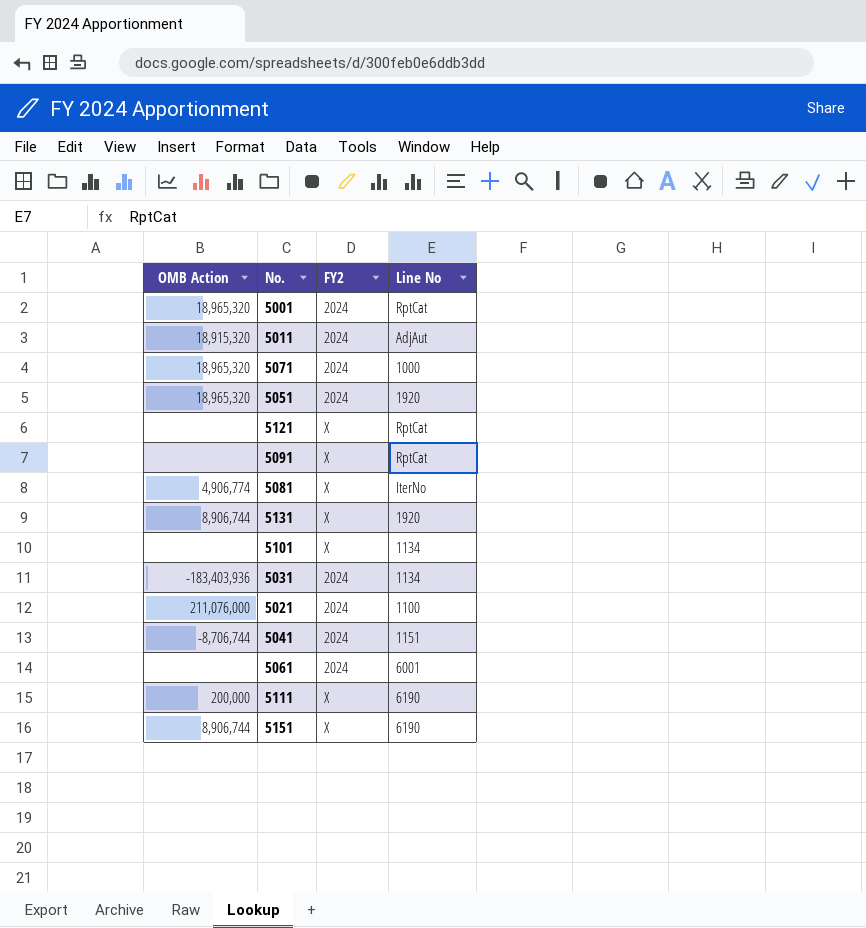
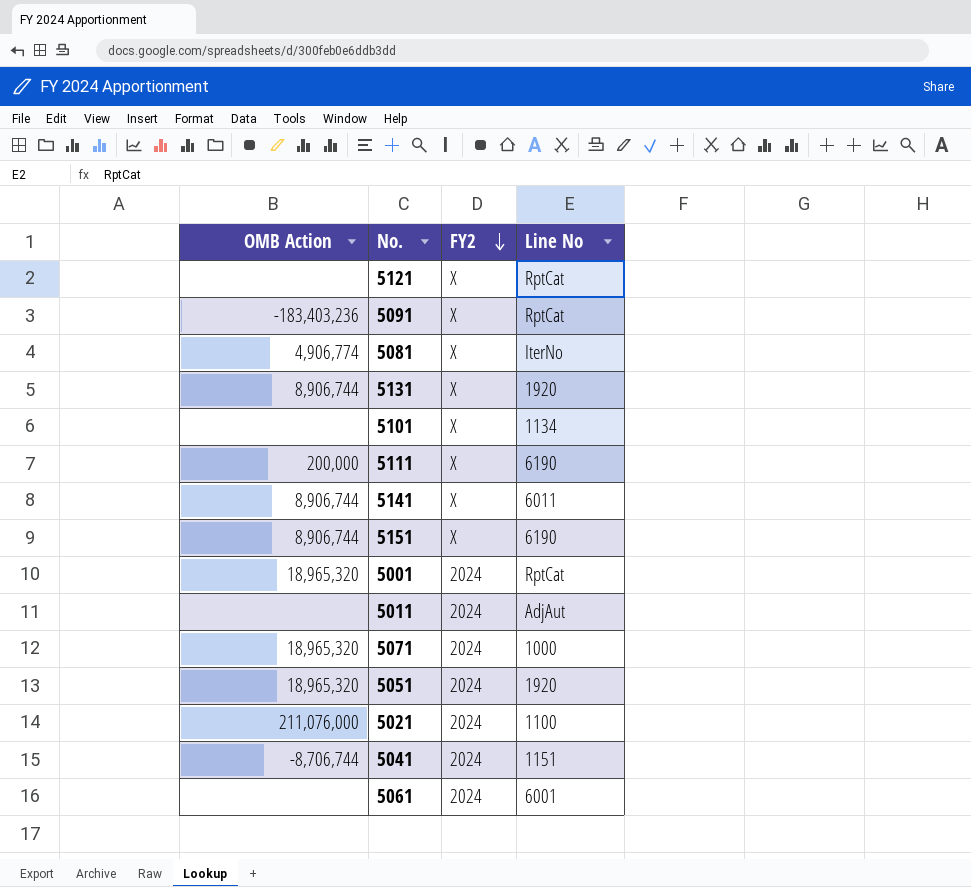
row order: none -> FY2 descending
row 5031: -183,403,936 | 2024 | 1134 -> none
5091 | OMB Action: none -> -183,403,236
row 5141: none -> 8,906,744 | X | 6011
5011 | OMB Action: 18,915,320 -> none

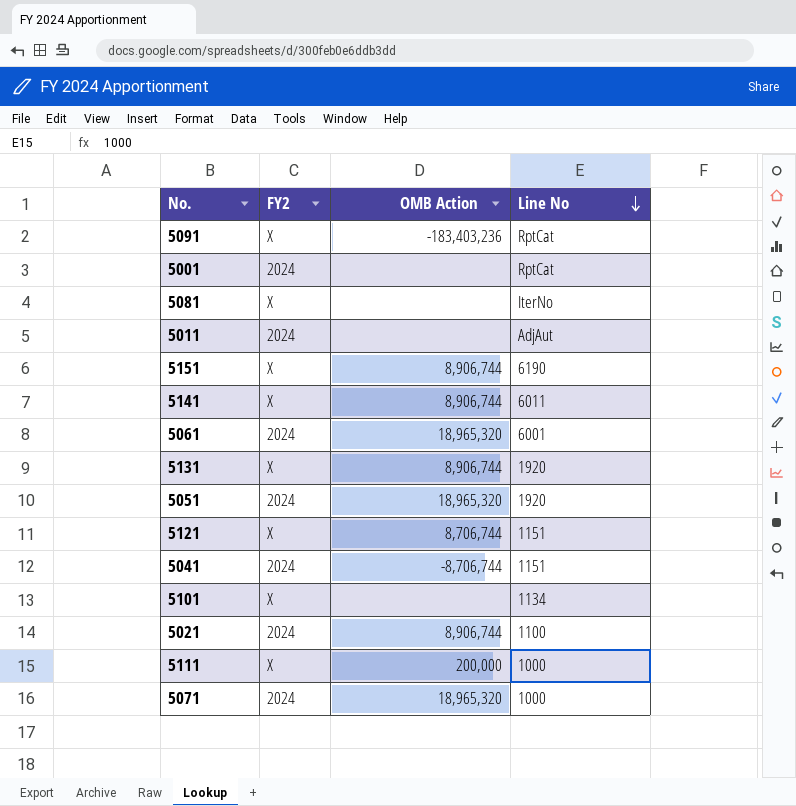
row order: FY2 descending -> Line No descending
column OMB Action | position: 1 -> 3
5001 | OMB Action: 18,965,320 -> none
5081 | OMB Action: 4,906,774 -> none
5061 | OMB Action: none -> 18,965,320
5121 | OMB Action: none -> 8,706,744
5121 | Line No: RptCat -> 1151
5021 | OMB Action: 211,076,000 -> 8,906,744
5111 | Line No: 6190 -> 1000

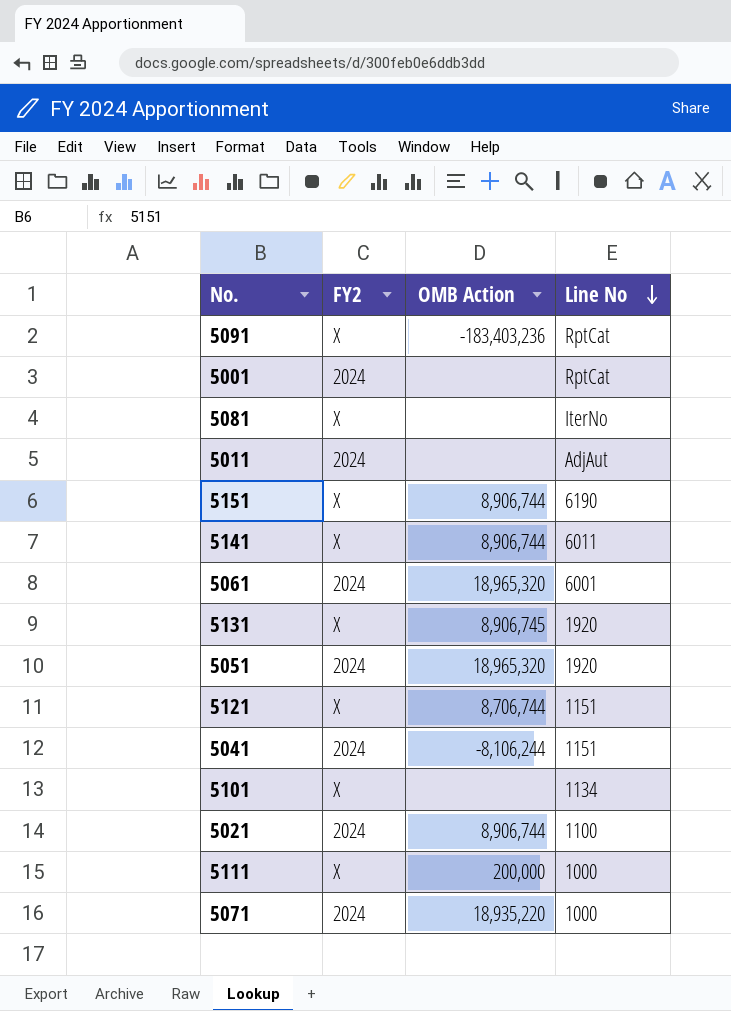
5131 | OMB Action: 8,906,744 -> 8,906,745
5041 | OMB Action: -8,706,744 -> -8,106,244
5071 | OMB Action: 18,965,320 -> 18,935,220

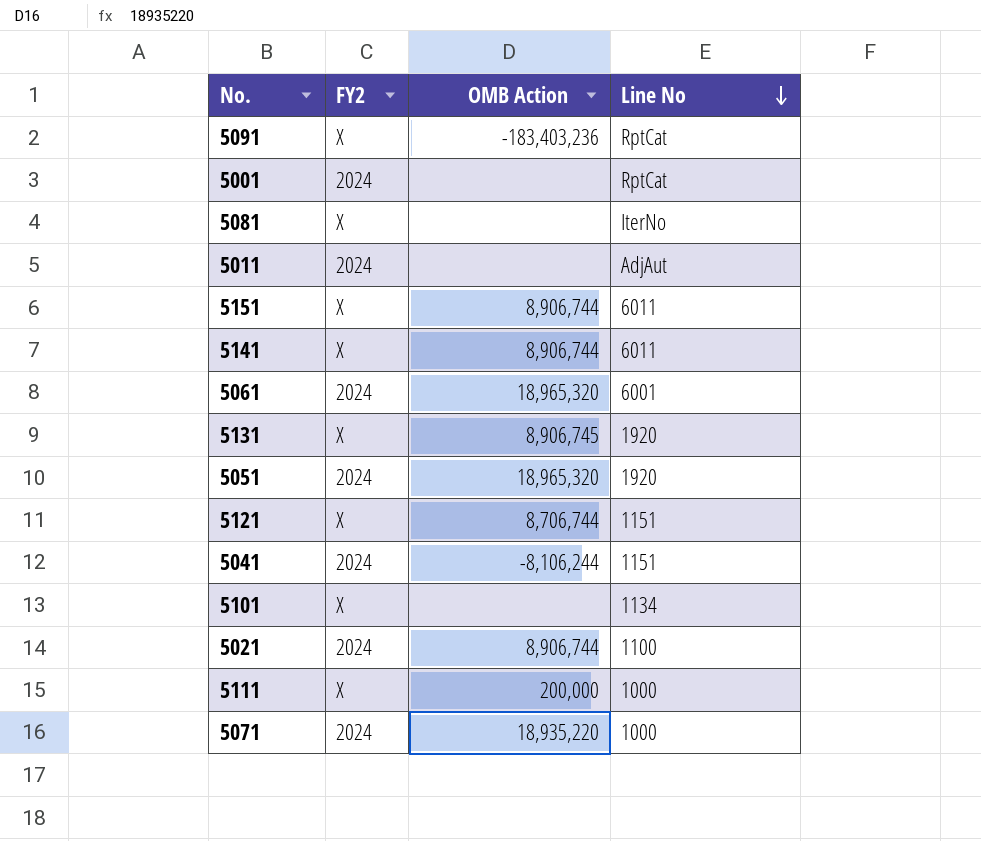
5151 | Line No: 6190 -> 6011

